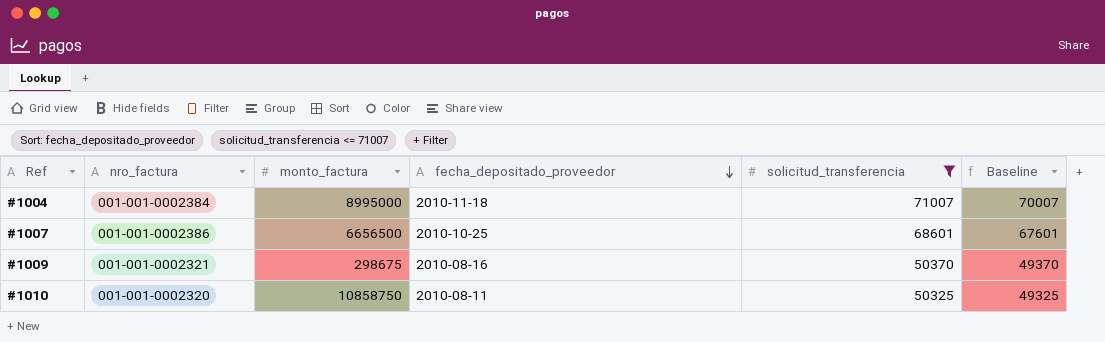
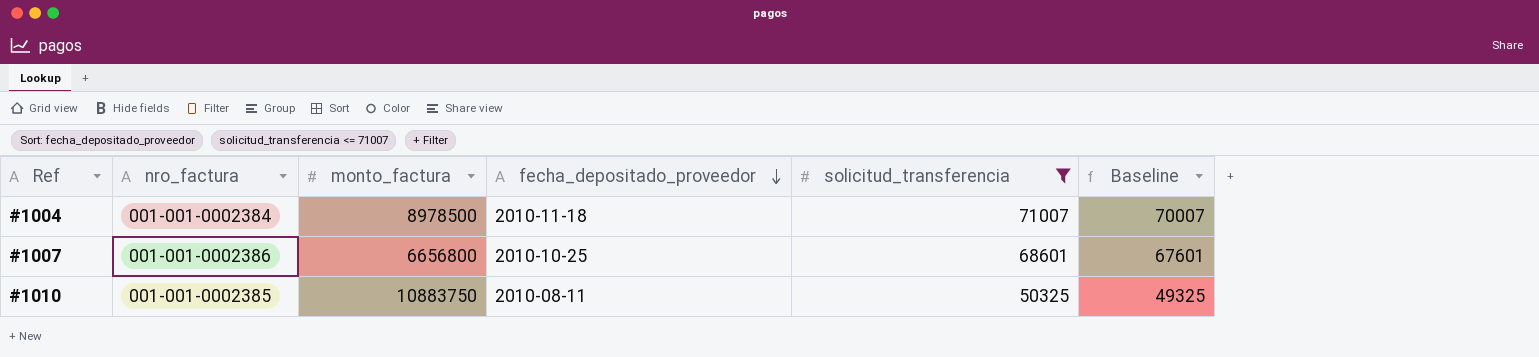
row #1009: 001-001-0002321 | 298675 | 2010-08-16 | 50370 | 49370 -> none
#1004 | monto_factura: 8995000 -> 8978500
#1007 | monto_factura: 6656500 -> 6656800
#1010 | nro_factura: 001-001-0002320 -> 001-001-0002385
#1010 | monto_factura: 10858750 -> 10883750

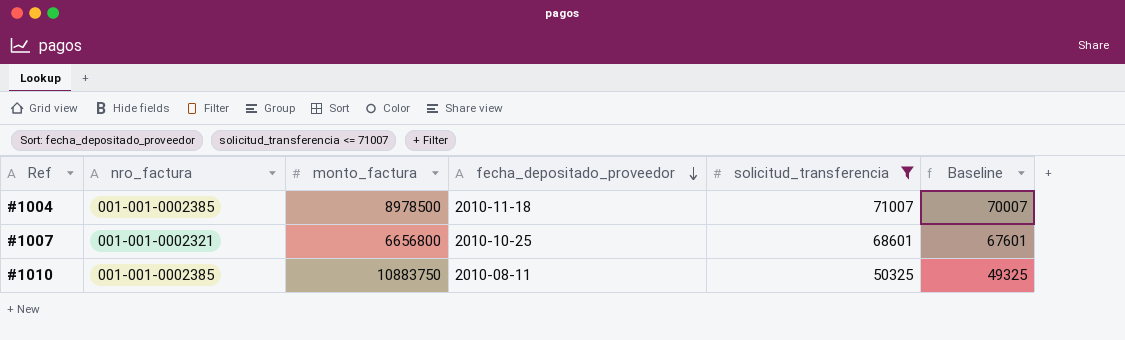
#1004 | nro_factura: 001-001-0002384 -> 001-001-0002385
#1007 | nro_factura: 001-001-0002386 -> 001-001-0002321

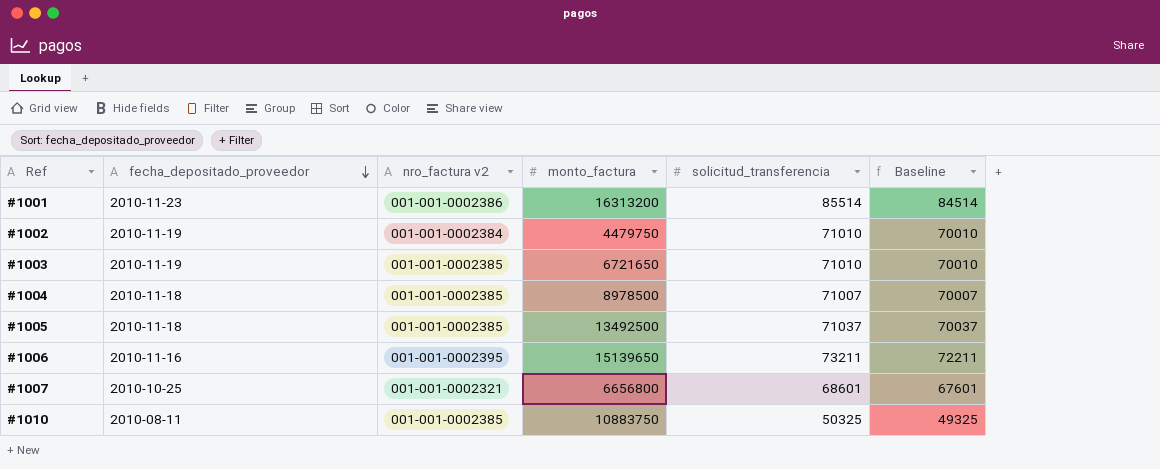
filter: solicitud_transferencia <= 71007 -> none
column fecha_depositado_proveedor | position: 4 -> 2
column name: nro_factura -> nro_factura v2

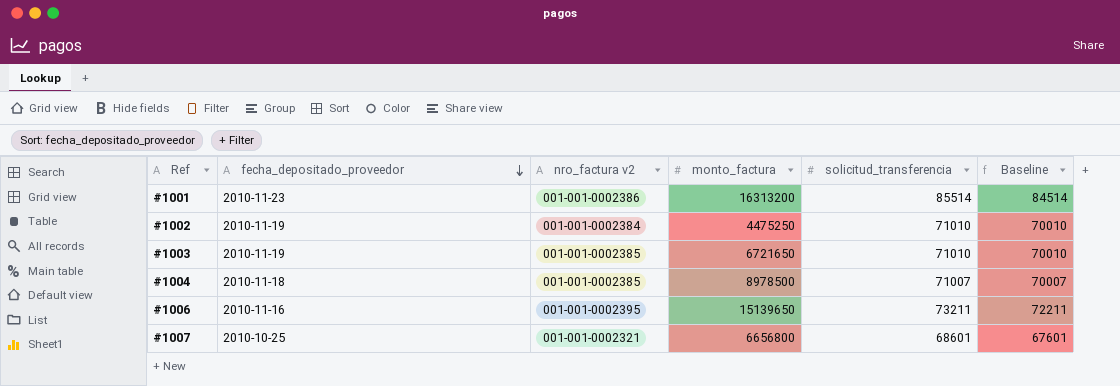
row #1005: 2010-11-18 | 001-001-0002385 | 13492500 | 71037 | 70037 -> none
row #1010: 2010-08-11 | 001-001-0002385 | 10883750 | 50325 | 49325 -> none
#1002 | monto_factura: 4479750 -> 4475250

